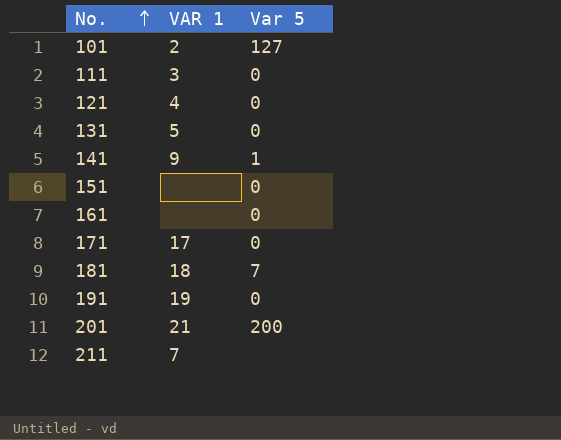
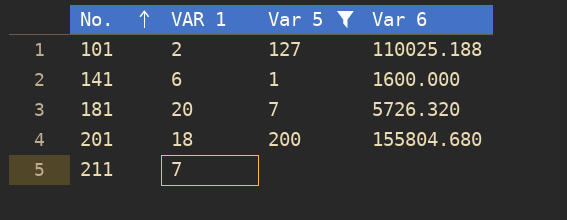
filter: none -> Var 5 != 0
column Var 6 | position: none -> 4
141 | VAR 1: 9 -> 6
181 | VAR 1: 18 -> 20
201 | VAR 1: 21 -> 18

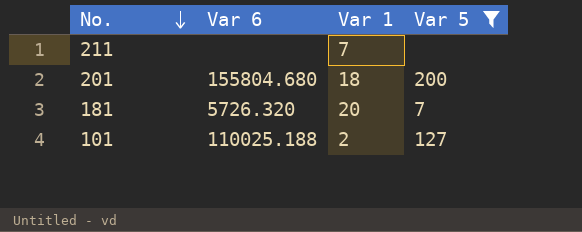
row order: No. ascending -> No. descending
column Var 6 | position: 4 -> 2
column name: VAR 1 -> Var 1
row 141: 6 | 1 | 1600.000 -> none

